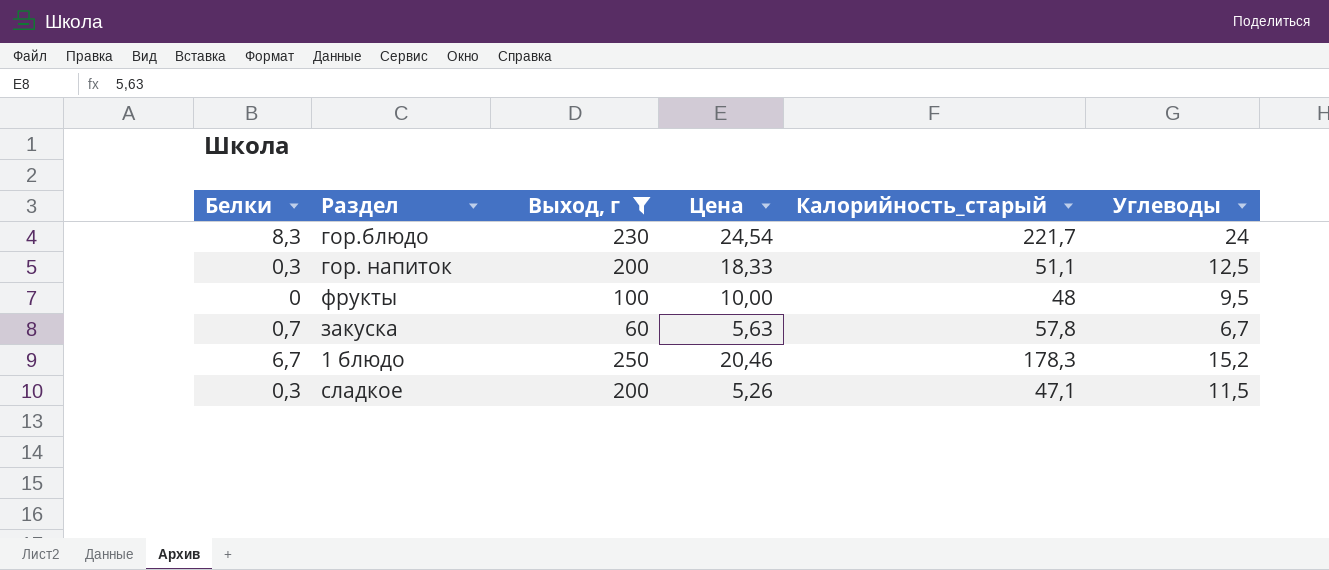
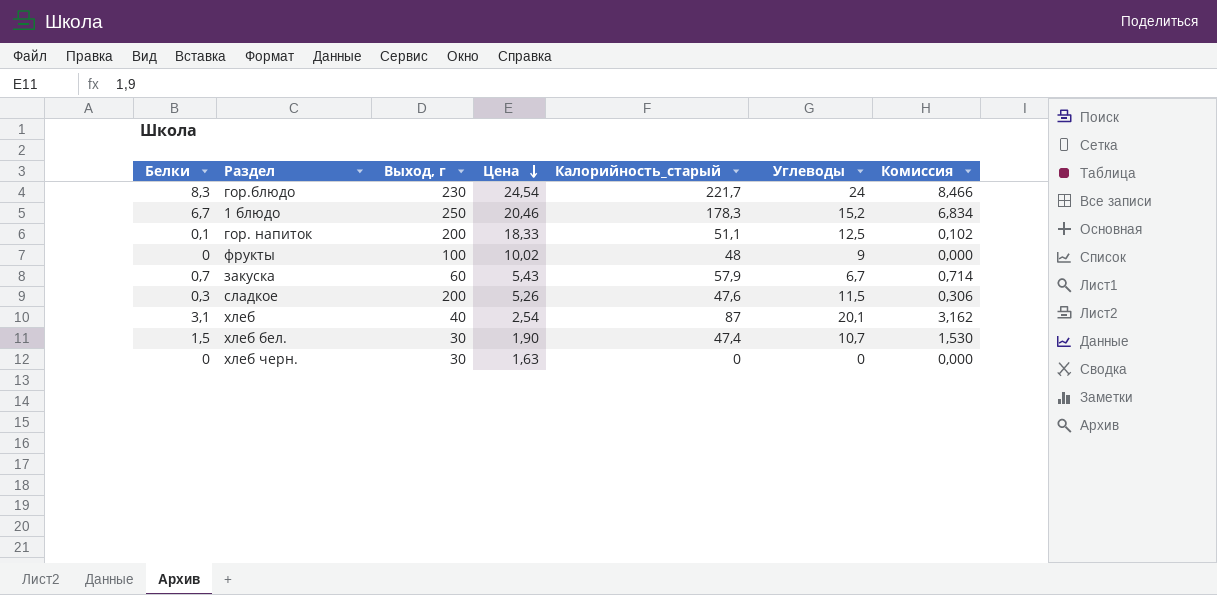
filter: Выход, г >= 60 -> none
row order: none -> Цена descending
column Комиссия | formula: none -> [Белки] * 1,02
гор. напиток | Белки: 0,3 -> 0,1
фрукты | Цена: 10,00 -> 10,02
фрукты | Углеводы: 9,5 -> 9
закуска | Цена: 5,63 -> 5,43
закуска | Калорийность_старый: 57,8 -> 57,9
сладкое | Калорийность_старый: 47,1 -> 47,6

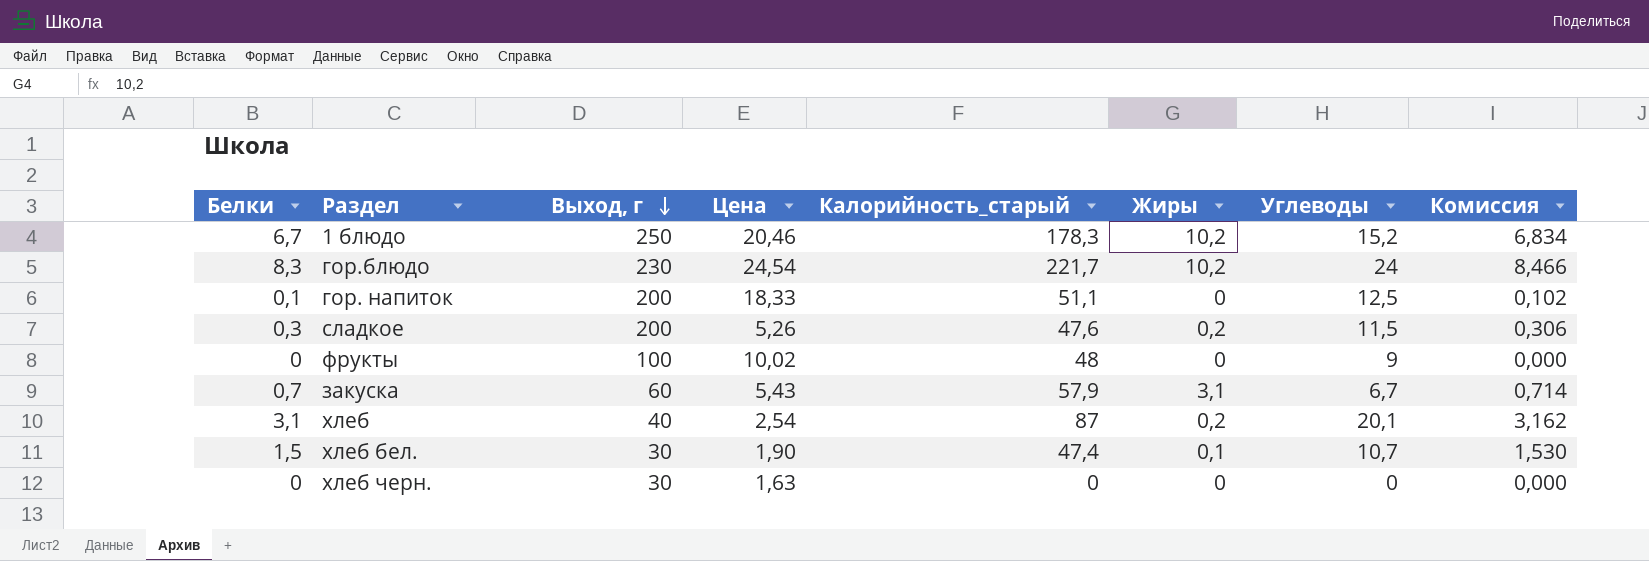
row order: Цена descending -> Выход, г descending
column Жиры | position: none -> 6

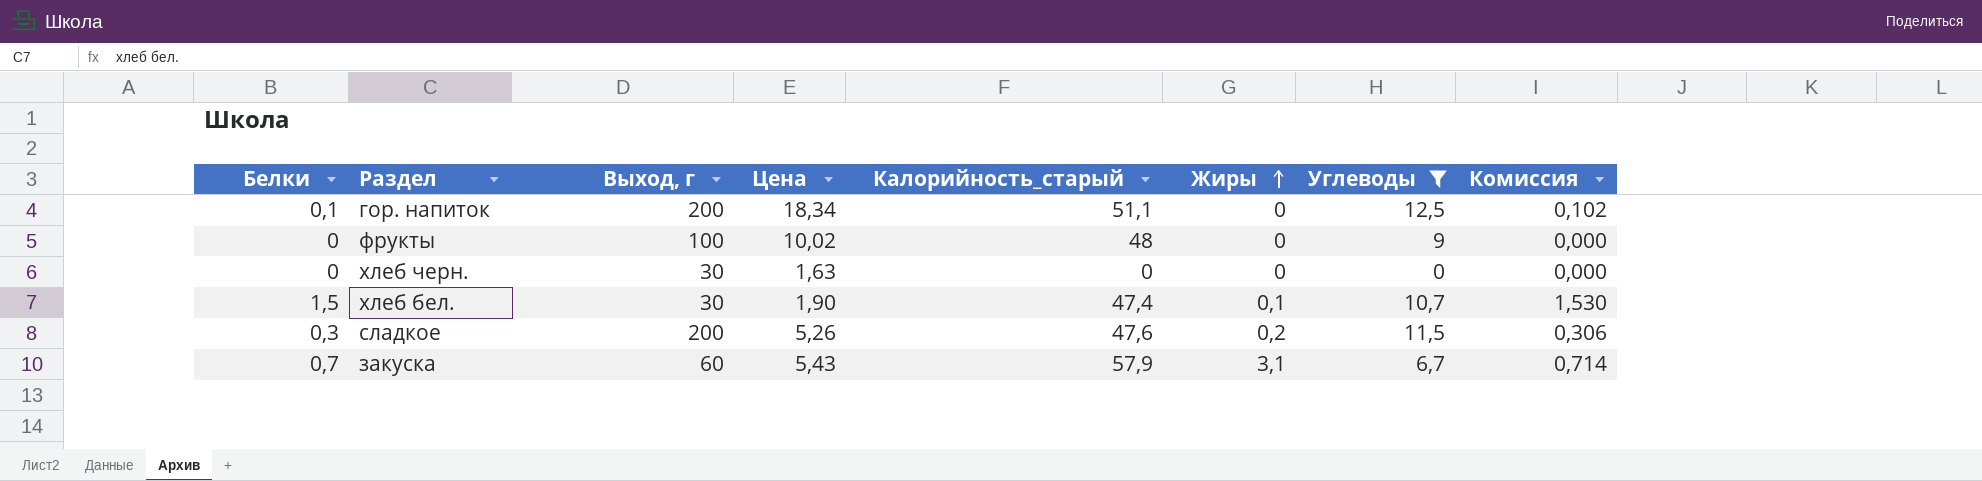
filter: none -> Углеводы <= 12,5
row order: Выход, г descending -> Жиры ascending
гор. напиток | Цена: 18,33 -> 18,34

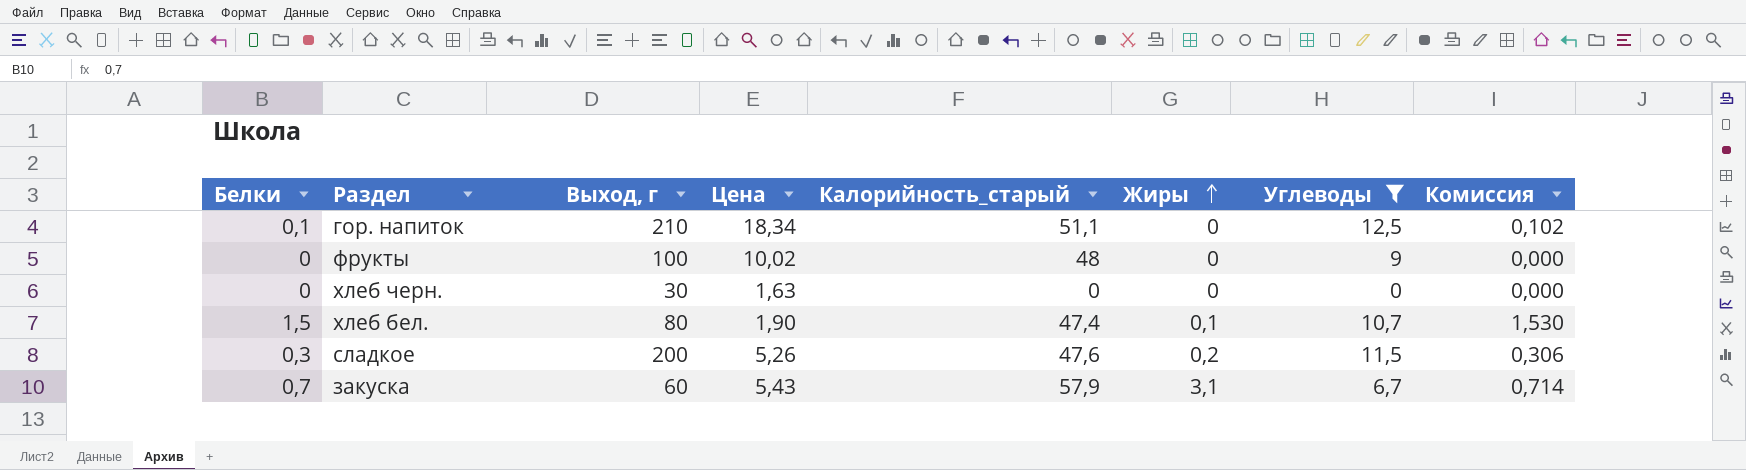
гор. напиток | Выход, г: 200 -> 210
хлеб бел. | Выход, г: 30 -> 80

